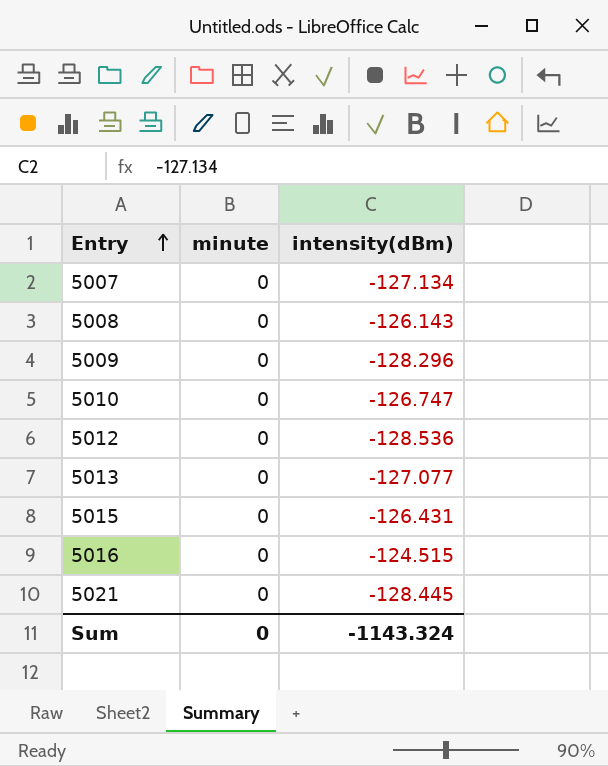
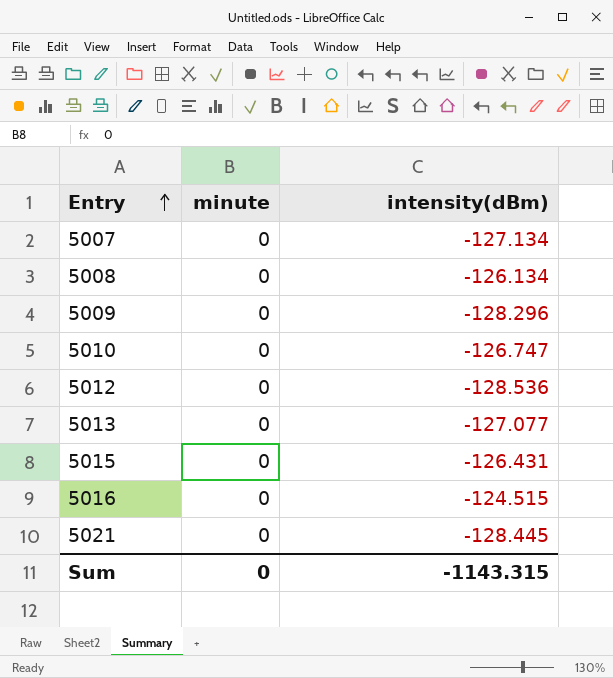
5008 | intensity(dBm): -126.143 -> -126.134
Sum | intensity(dBm): -1143.324 -> -1143.315

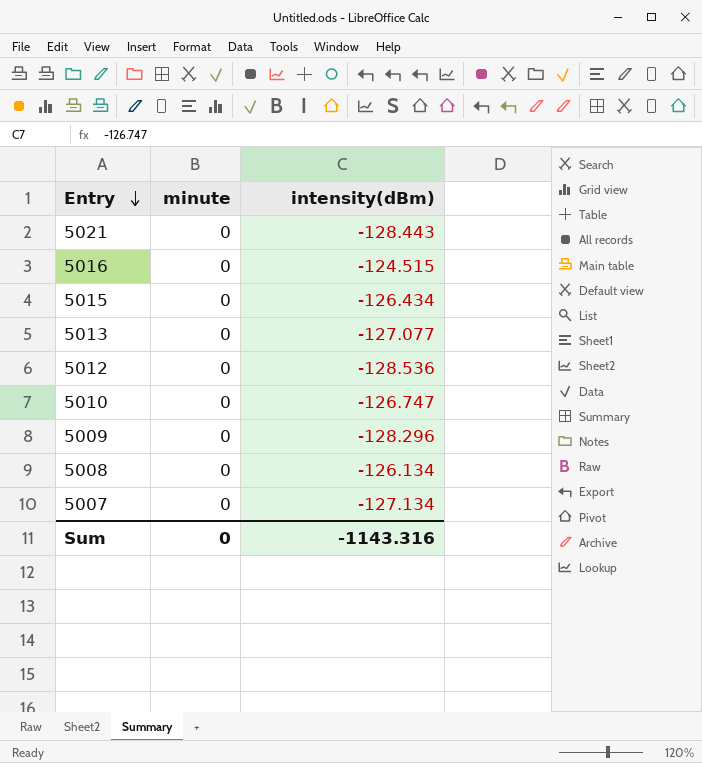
row order: Entry ascending -> Entry descending
5021 | intensity(dBm): -128.445 -> -128.443
5015 | intensity(dBm): -126.431 -> -126.434
Sum | intensity(dBm): -1143.315 -> -1143.316

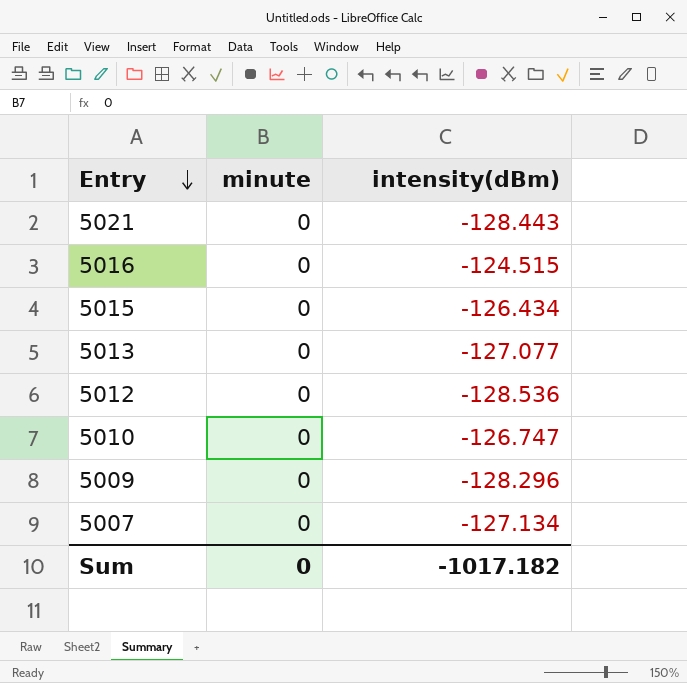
row 5008: 0 | -126.134 -> none
Sum | intensity(dBm): -1143.316 -> -1017.182

